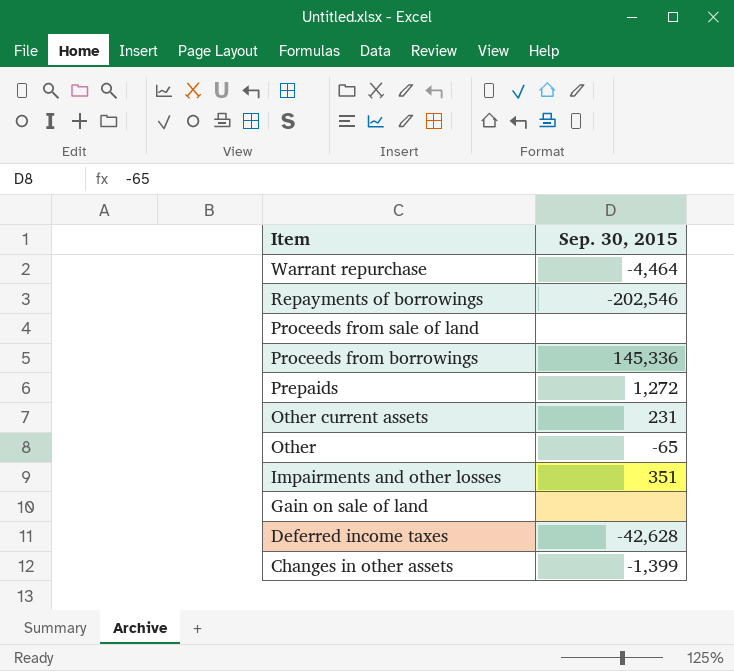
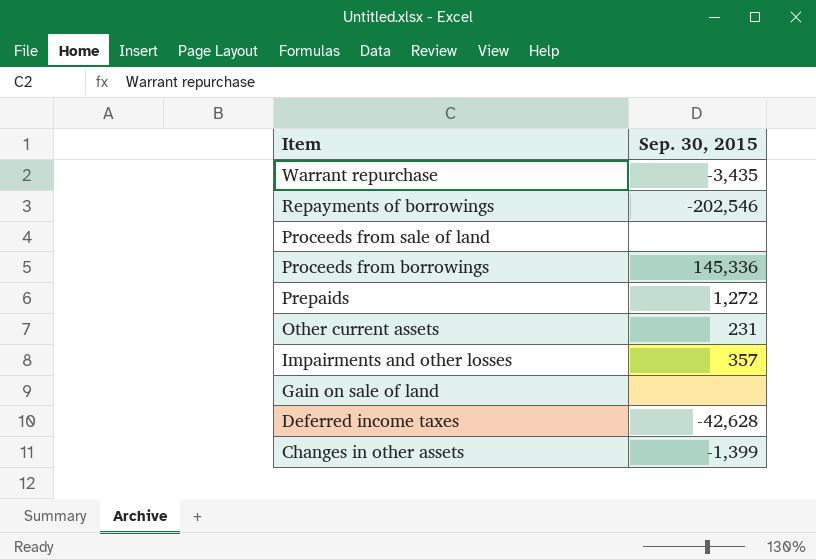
row Other: -65 -> none
Warrant repurchase | Sep. 30, 2015: -4,464 -> -3,435
Impairments and other losses | Sep. 30, 2015: 351 -> 357

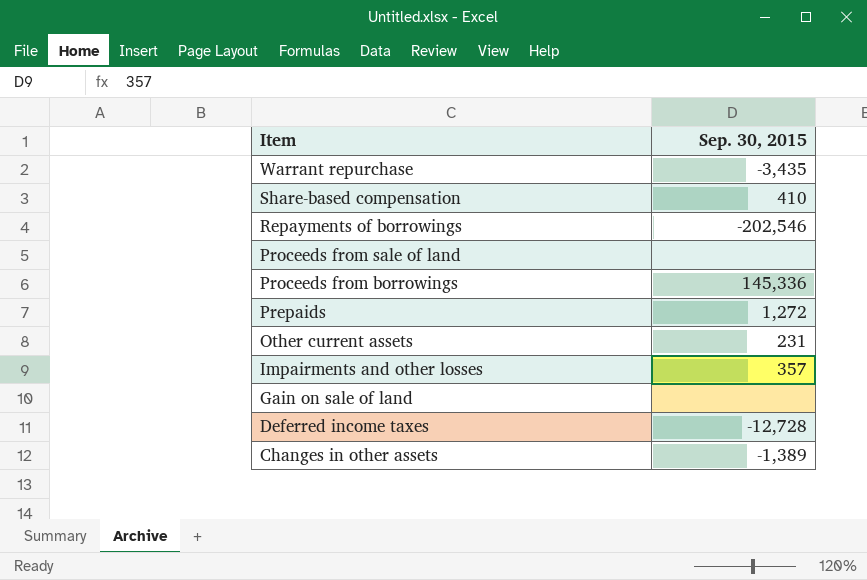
row Share-based compensation: none -> 410
Deferred income taxes | Sep. 30, 2015: -42,628 -> -12,728
Changes in other assets | Sep. 30, 2015: -1,399 -> -1,389

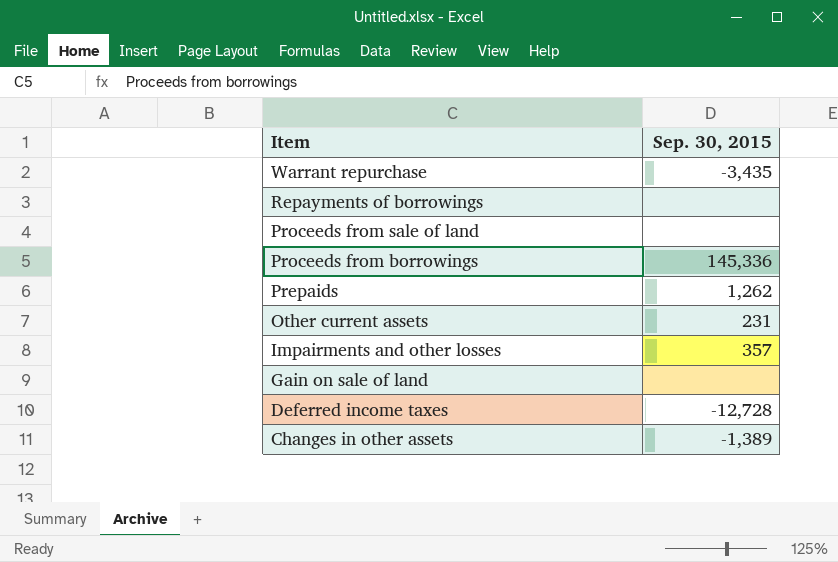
row Share-based compensation: 410 -> none
Repayments of borrowings | Sep. 30, 2015: -202,546 -> none
Prepaids | Sep. 30, 2015: 1,272 -> 1,262

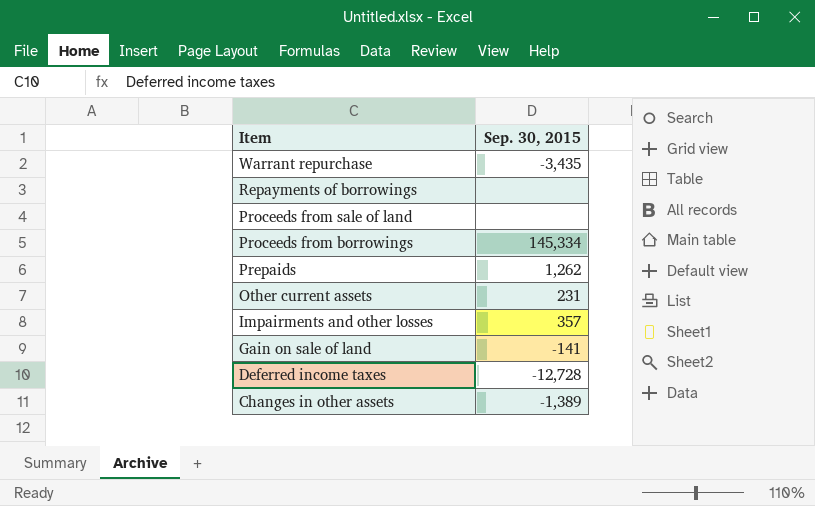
Proceeds from borrowings | Sep. 30, 2015: 145,336 -> 145,334
Gain on sale of land | Sep. 30, 2015: none -> -141

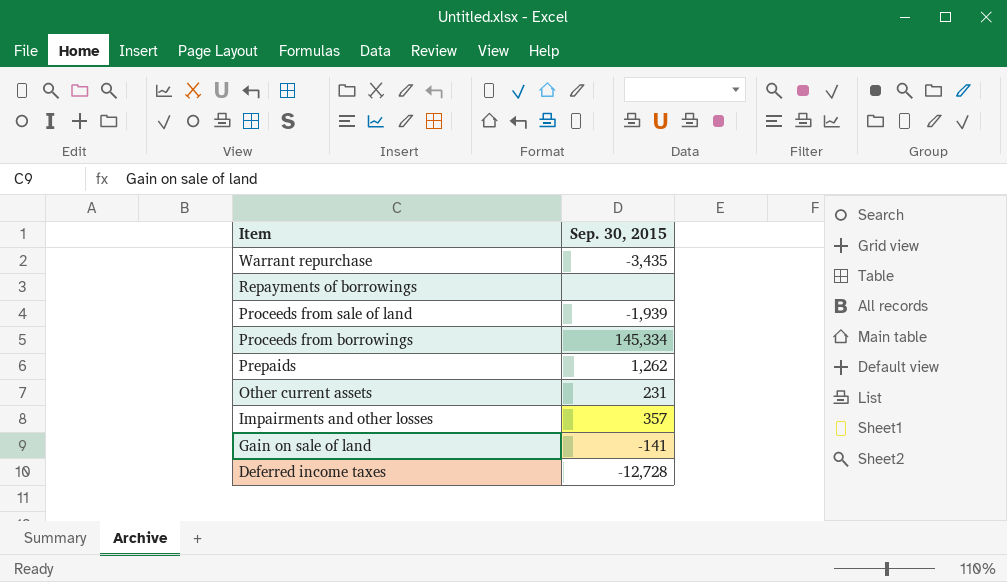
row Changes in other assets: -1,389 -> none
Proceeds from sale of land | Sep. 30, 2015: none -> -1,939

